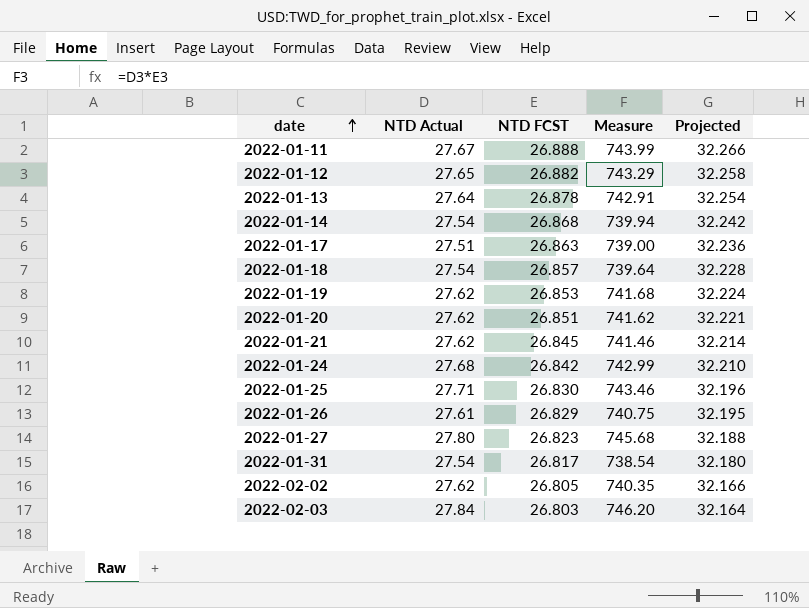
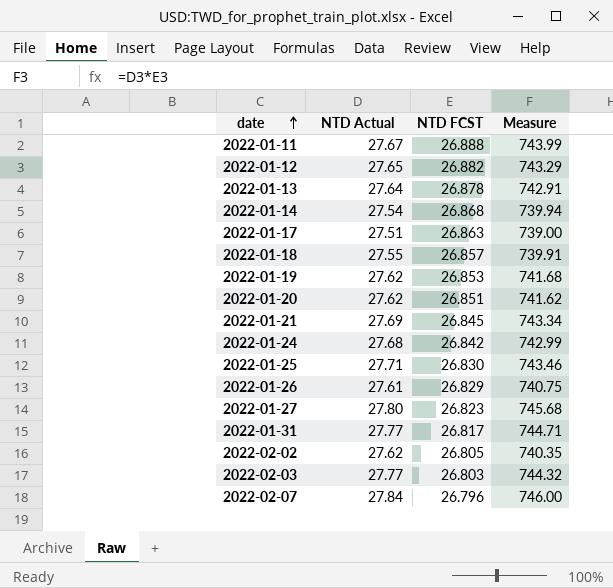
column Projected | formula: [NTD FCST] * 1.2 -> none
2022-01-18 | NTD Actual: 27.54 -> 27.55
2022-01-18 | Measure: 739.64 -> 739.91
2022-01-21 | NTD Actual: 27.62 -> 27.69
2022-01-21 | Measure: 741.46 -> 743.34
2022-01-31 | NTD Actual: 27.54 -> 27.77
2022-01-31 | Measure: 738.54 -> 744.71
2022-02-03 | NTD Actual: 27.84 -> 27.77
2022-02-03 | Measure: 746.20 -> 744.32
row 2022-02-07: none -> 27.84 | 26.796 | 746.00

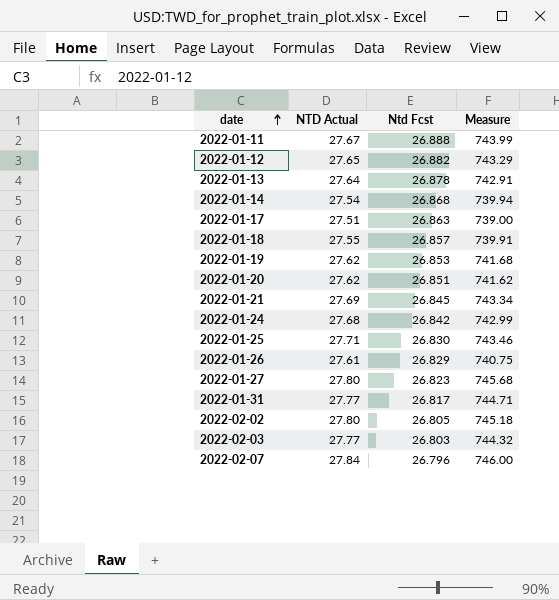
column name: NTD FCST -> Ntd Fcst
2022-02-02 | NTD Actual: 27.62 -> 27.80
2022-02-02 | Measure: 740.35 -> 745.18

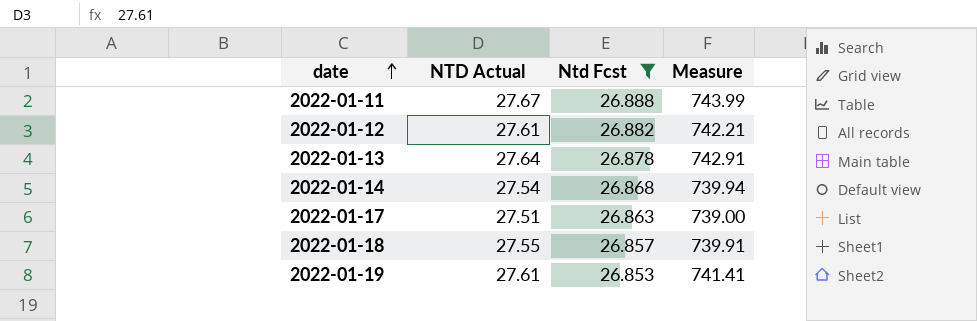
filter: none -> Ntd Fcst >= 26.853
2022-01-12 | NTD Actual: 27.65 -> 27.61
2022-01-12 | Measure: 743.29 -> 742.21
2022-01-19 | NTD Actual: 27.62 -> 27.61
2022-01-19 | Measure: 741.68 -> 741.41

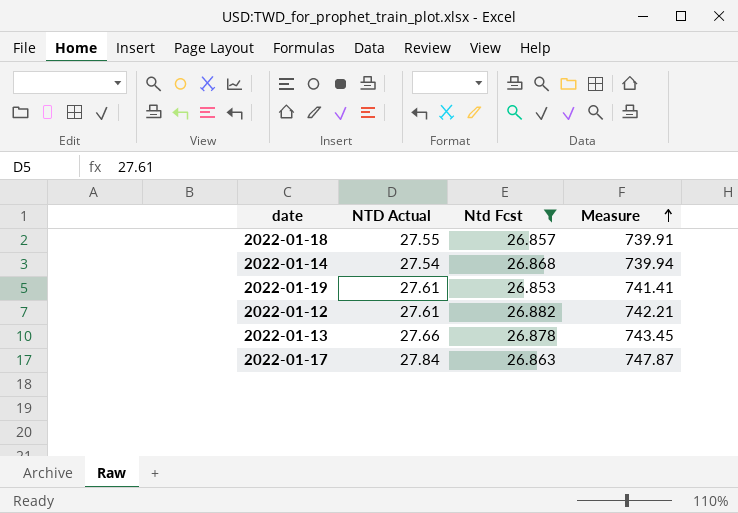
row order: date ascending -> Measure ascending
row 2022-01-11: 27.67 | 26.888 | 743.99 -> none
2022-01-13 | NTD Actual: 27.64 -> 27.66
2022-01-13 | Measure: 742.91 -> 743.45
2022-01-17 | NTD Actual: 27.51 -> 27.84
2022-01-17 | Measure: 739.00 -> 747.87

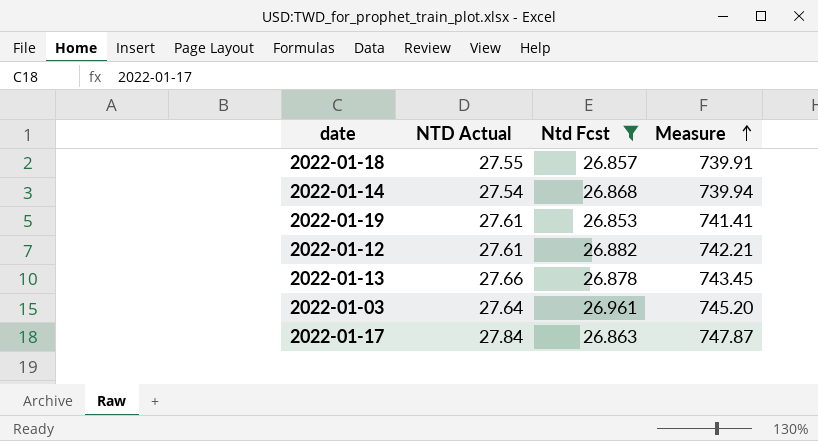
row 2022-01-03: none -> 27.64 | 26.961 | 745.20

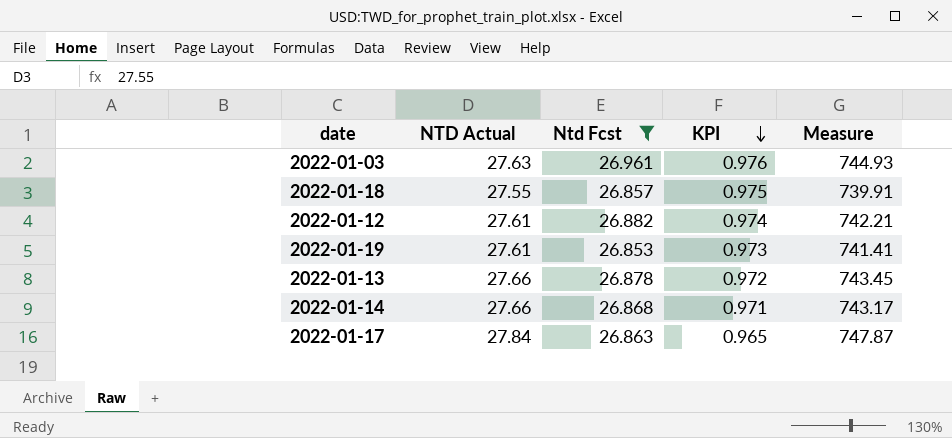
row order: Measure ascending -> KPI descending
column KPI | formula: none -> [Ntd Fcst] / [NTD Actual]
2022-01-03 | NTD Actual: 27.64 -> 27.63
2022-01-03 | Measure: 745.20 -> 744.93
2022-01-14 | NTD Actual: 27.54 -> 27.66
2022-01-14 | Measure: 739.94 -> 743.17

